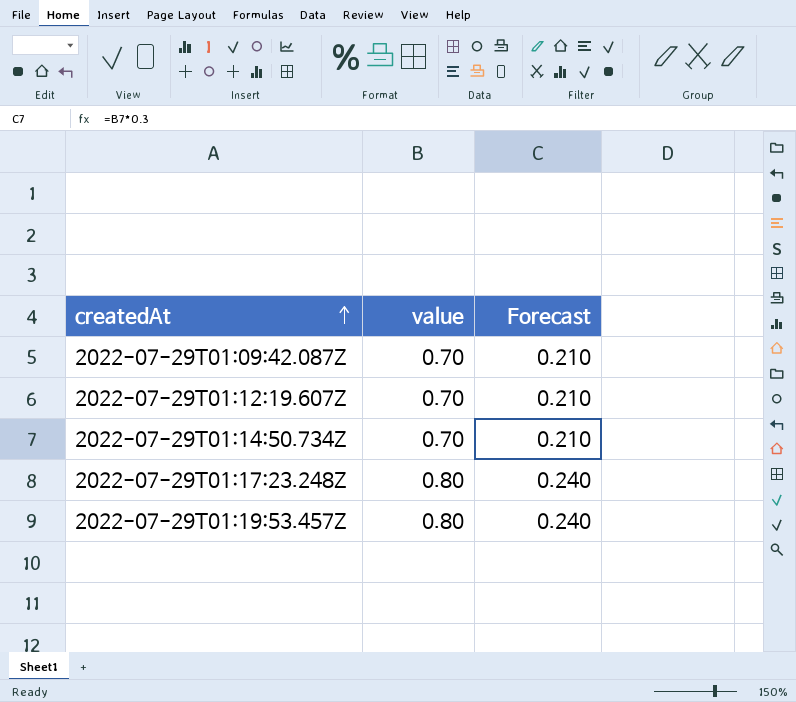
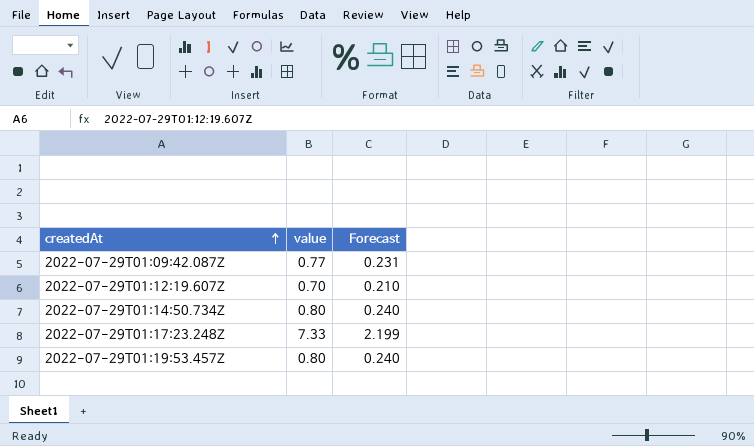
2022-07-29T01:09:42.087Z | value: 0.70 -> 0.77
2022-07-29T01:09:42.087Z | Forecast: 0.210 -> 0.231
2022-07-29T01:14:50.734Z | value: 0.70 -> 0.80
2022-07-29T01:14:50.734Z | Forecast: 0.210 -> 0.240
2022-07-29T01:17:23.248Z | value: 0.80 -> 7.33
2022-07-29T01:17:23.248Z | Forecast: 0.240 -> 2.199

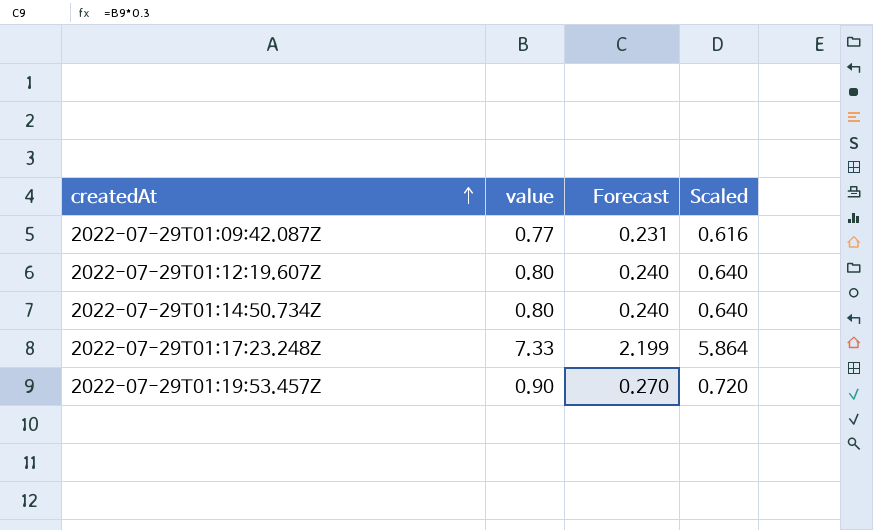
column Scaled | formula: none -> [value] * 0.8
2022-07-29T01:12:19.607Z | value: 0.70 -> 0.80
2022-07-29T01:12:19.607Z | Forecast: 0.210 -> 0.240
2022-07-29T01:19:53.457Z | value: 0.80 -> 0.90
2022-07-29T01:19:53.457Z | Forecast: 0.240 -> 0.270

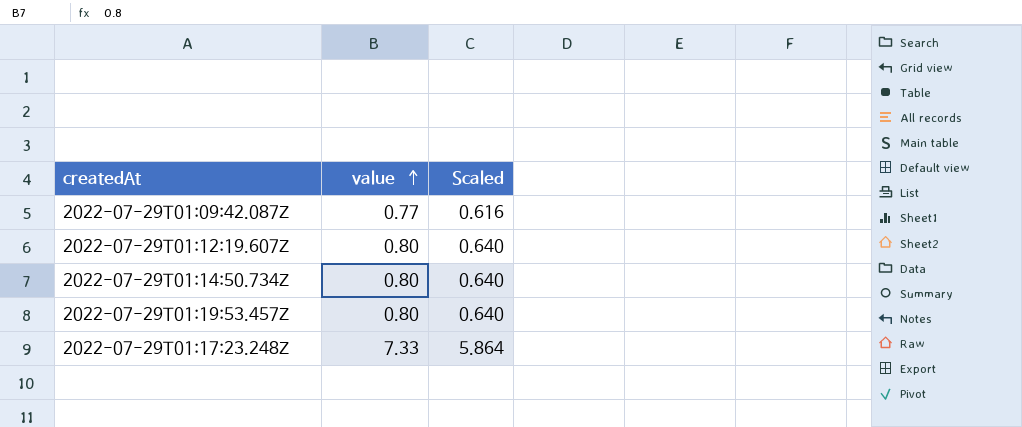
row order: createdAt ascending -> value ascending
column Forecast | formula: [value] * 0.3 -> none
2022-07-29T01:19:53.457Z | value: 0.90 -> 0.80
2022-07-29T01:19:53.457Z | Scaled: 0.720 -> 0.640

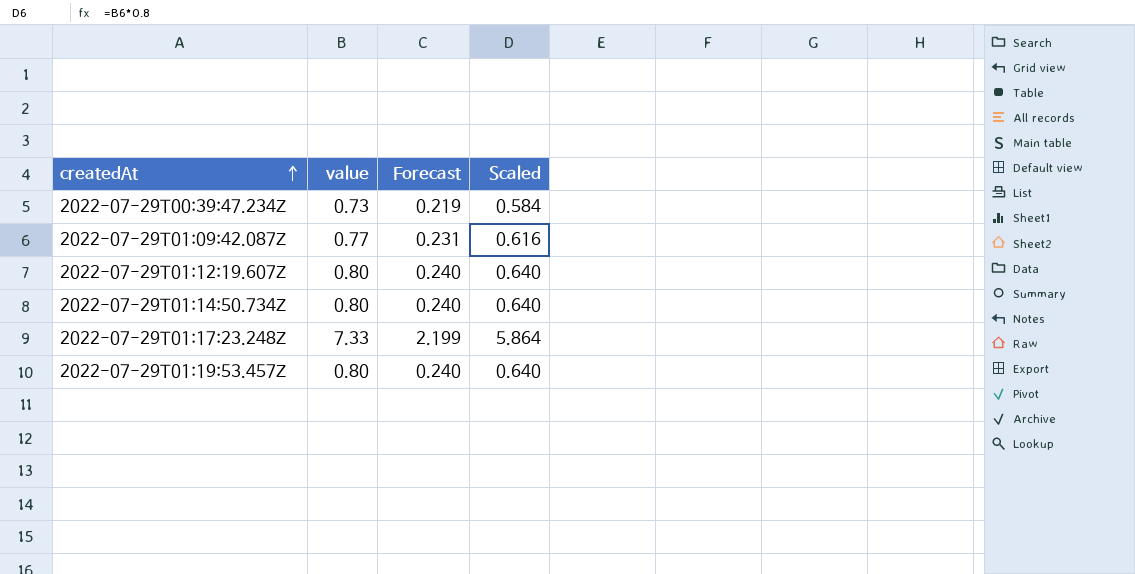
row order: value ascending -> createdAt ascending
column Forecast | formula: none -> [value] * 0.3
row 2022-07-29T00:39:47.234Z: none -> 0.73 | 0.219 | 0.584

